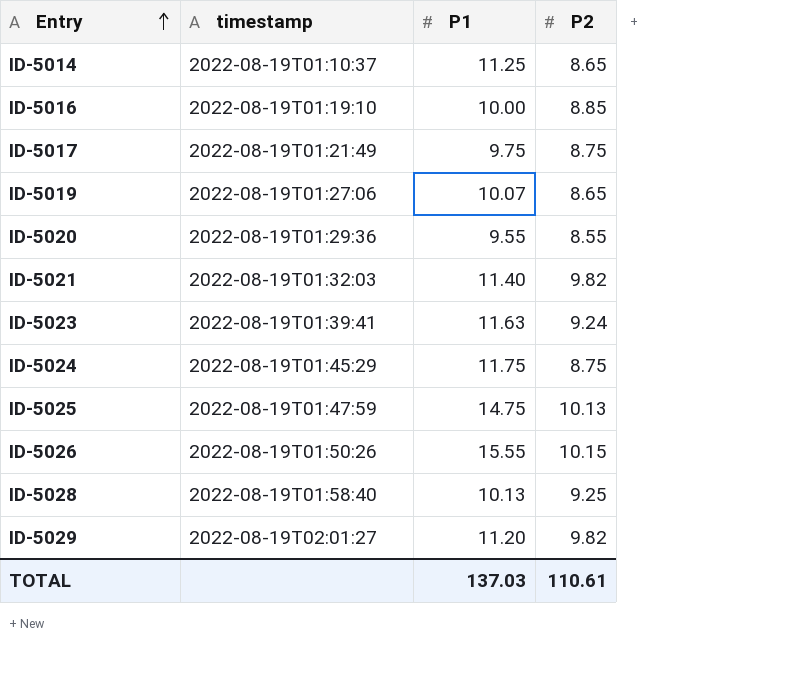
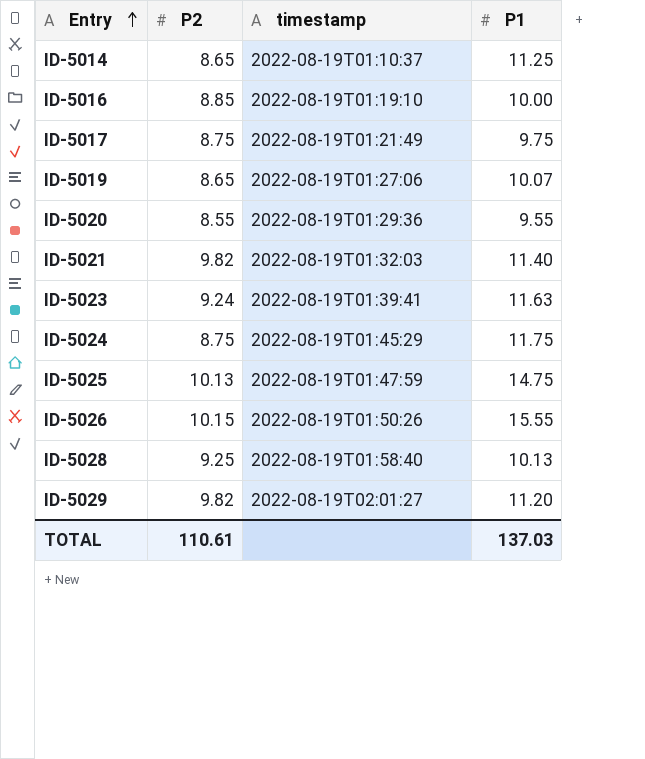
column P2 | position: 4 -> 2

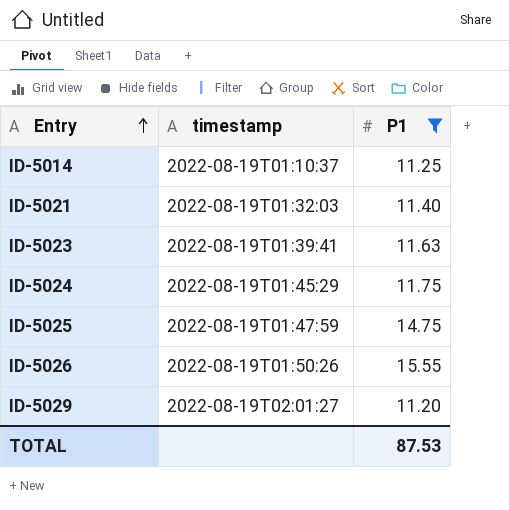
filter: none -> P1 >= 11.20
column P2 | position: 2 -> none
TOTAL | P1: 137.03 -> 87.53

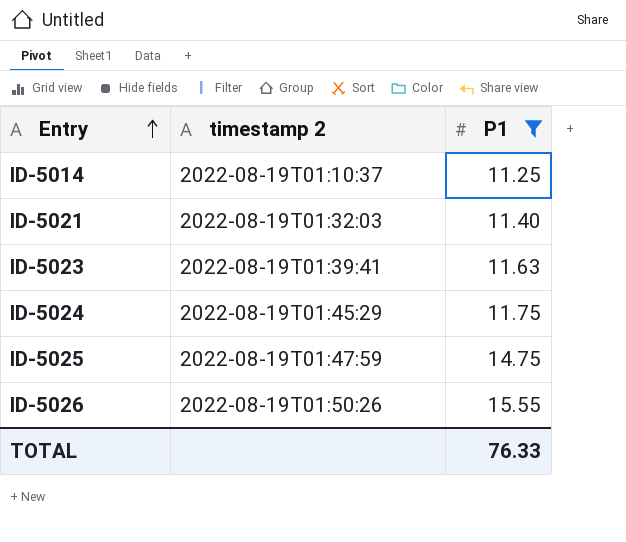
column name: timestamp -> timestamp 2
row ID-5029: 2022-08-19T02:01:27 | 11.20 -> none
TOTAL | P1: 87.53 -> 76.33

